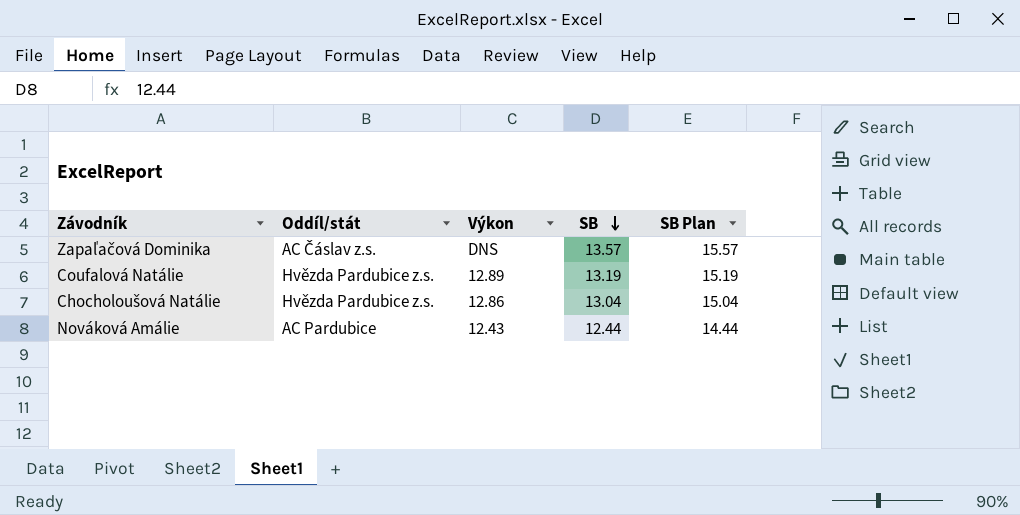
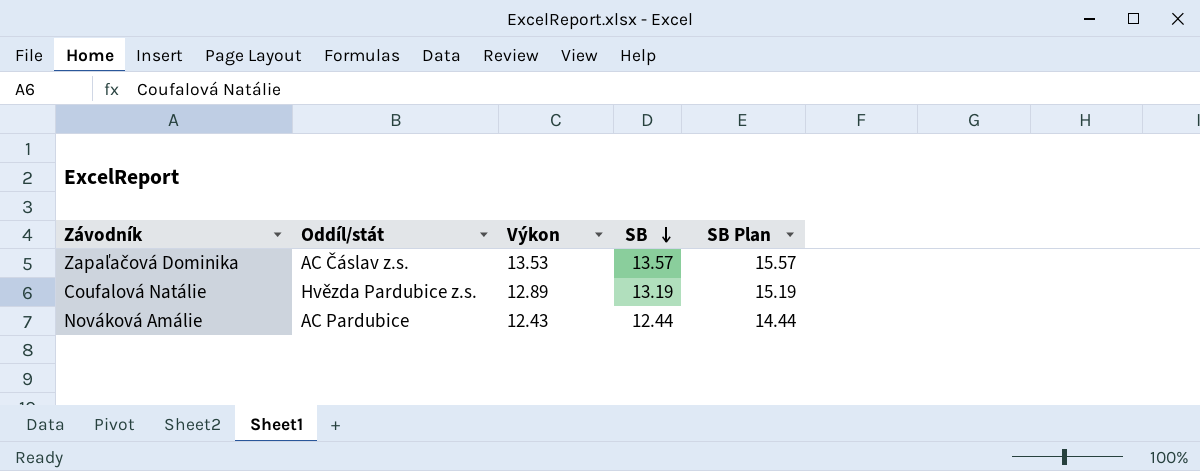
row Chocholoušová Natálie: Hvězda Pardubice z.s. | 12.86 | 13.04 | 15.04 -> none
Zapaľačová Dominika | Výkon: DNS -> 13.53

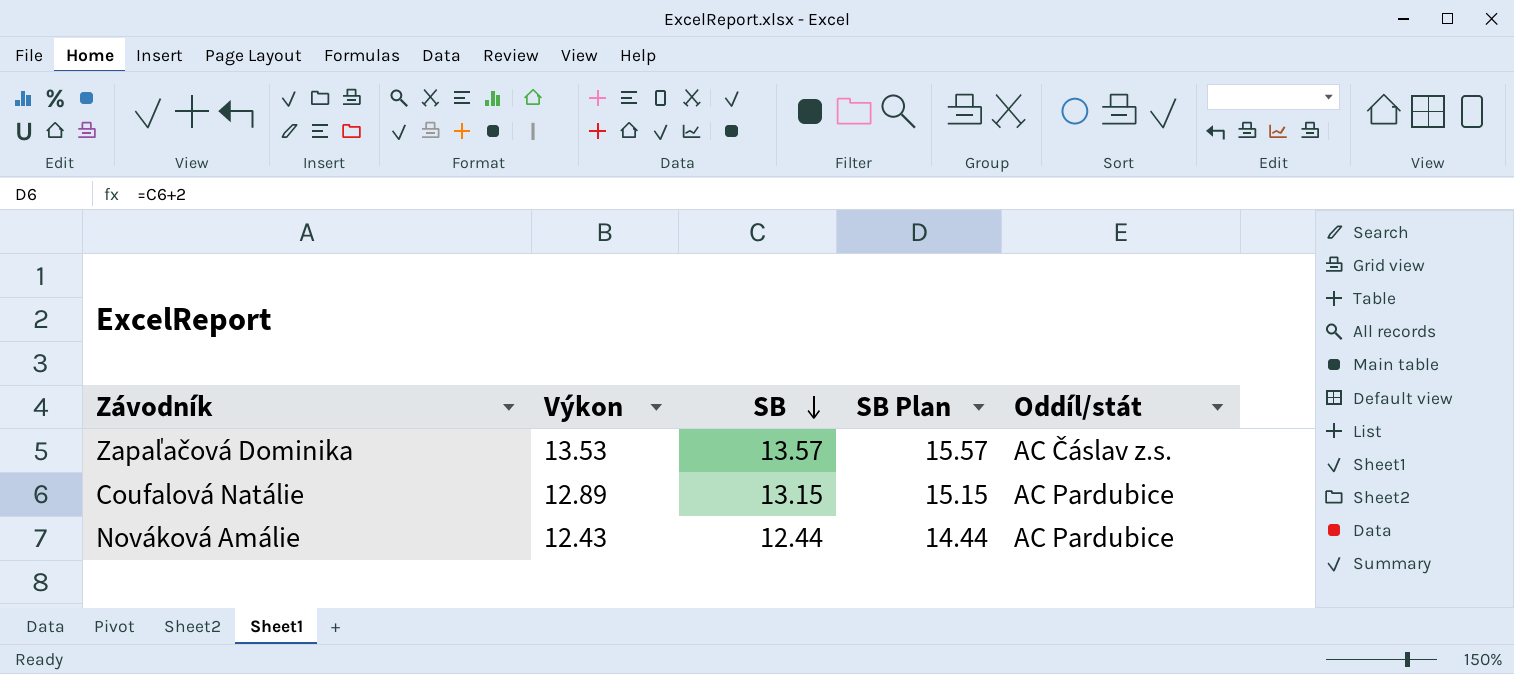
column Oddíl/stát | position: 2 -> 5
Coufalová Natálie | SB: 13.19 -> 13.15
Coufalová Natálie | SB Plan: 15.19 -> 15.15
Coufalová Natálie | Oddíl/stát: Hvězda Pardubice z.s. -> AC Pardubice

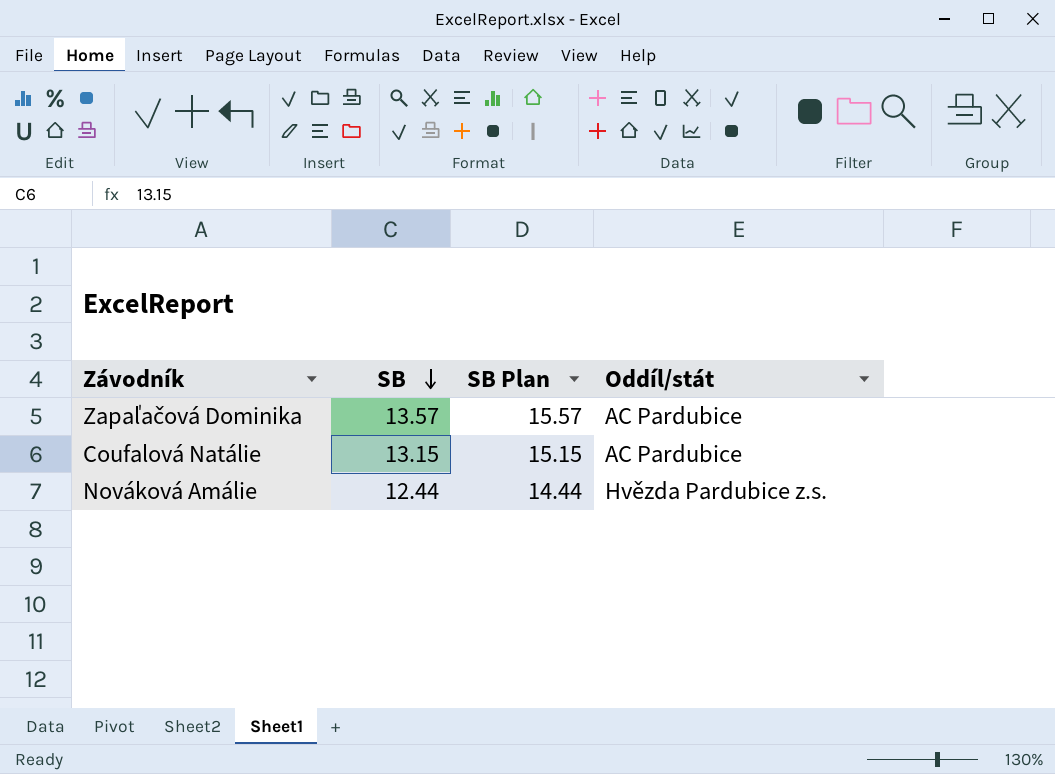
column Výkon | position: 2 -> none
Zapaľačová Dominika | Oddíl/stát: AC Čáslav z.s. -> AC Pardubice
Nováková Amálie | Oddíl/stát: AC Pardubice -> Hvězda Pardubice z.s.

